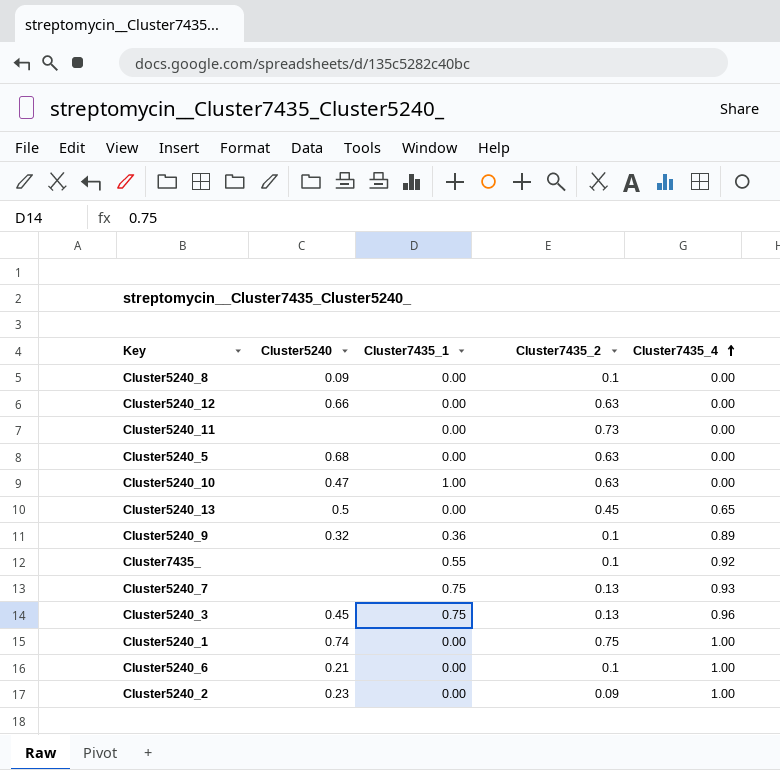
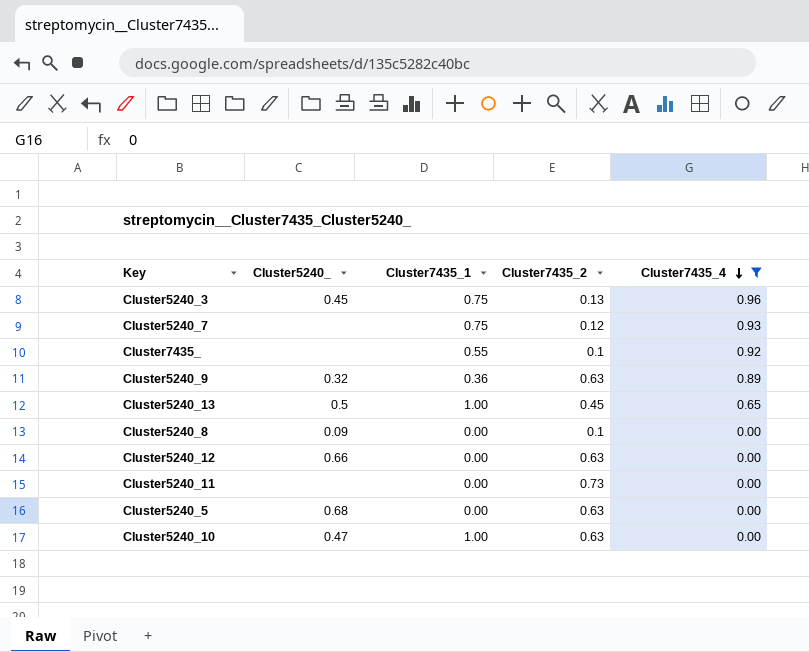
filter: none -> Cluster7435_4 != 1.00
row order: Cluster7435_4 ascending -> Cluster7435_4 descending
column name: Cluster5240 -> Cluster5240_
Cluster5240_7 | Cluster7435_2: 0.13 -> 0.12
Cluster5240_9 | Cluster7435_2: 0.1 -> 0.63
Cluster5240_13 | Cluster7435_1: 0.00 -> 1.00

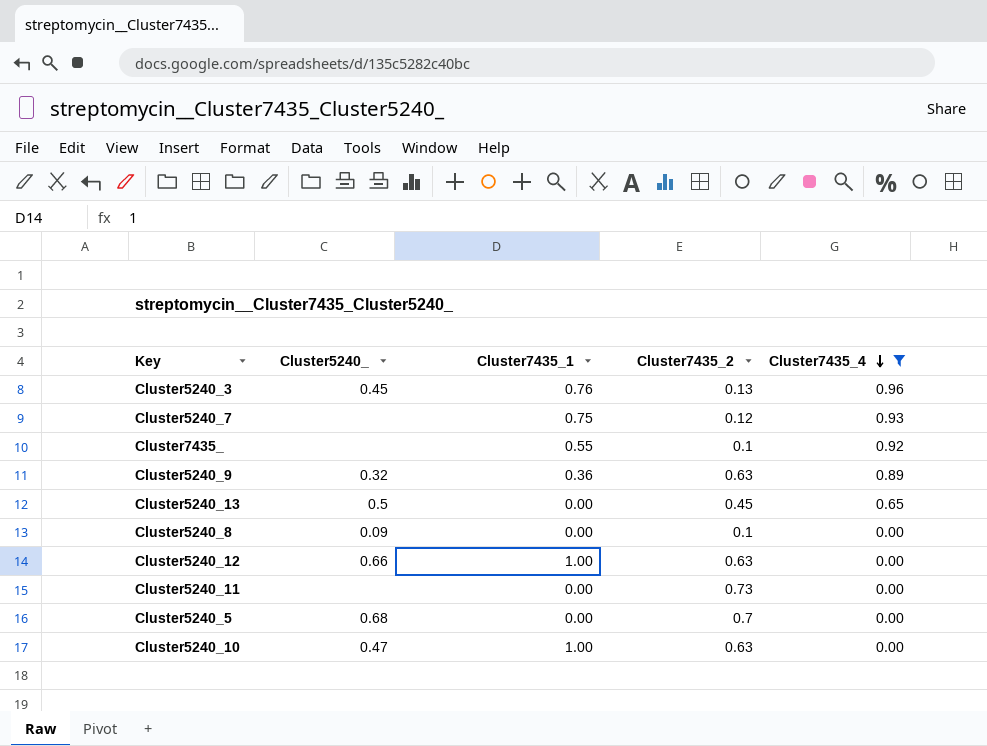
Cluster5240_3 | Cluster7435_1: 0.75 -> 0.76
Cluster5240_13 | Cluster7435_1: 1.00 -> 0.00
Cluster5240_12 | Cluster7435_1: 0.00 -> 1.00
Cluster5240_5 | Cluster7435_2: 0.63 -> 0.7

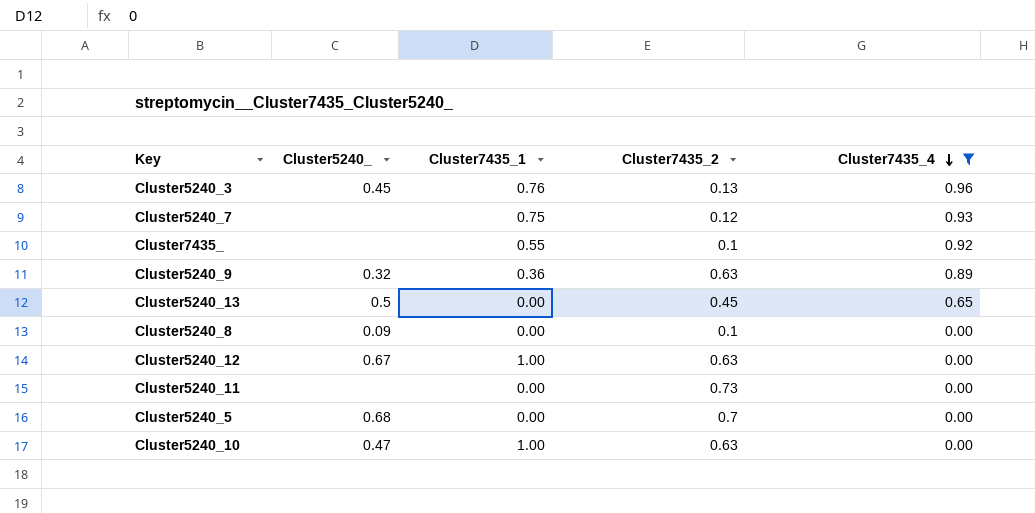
Cluster5240_12 | Cluster5240_: 0.66 -> 0.67

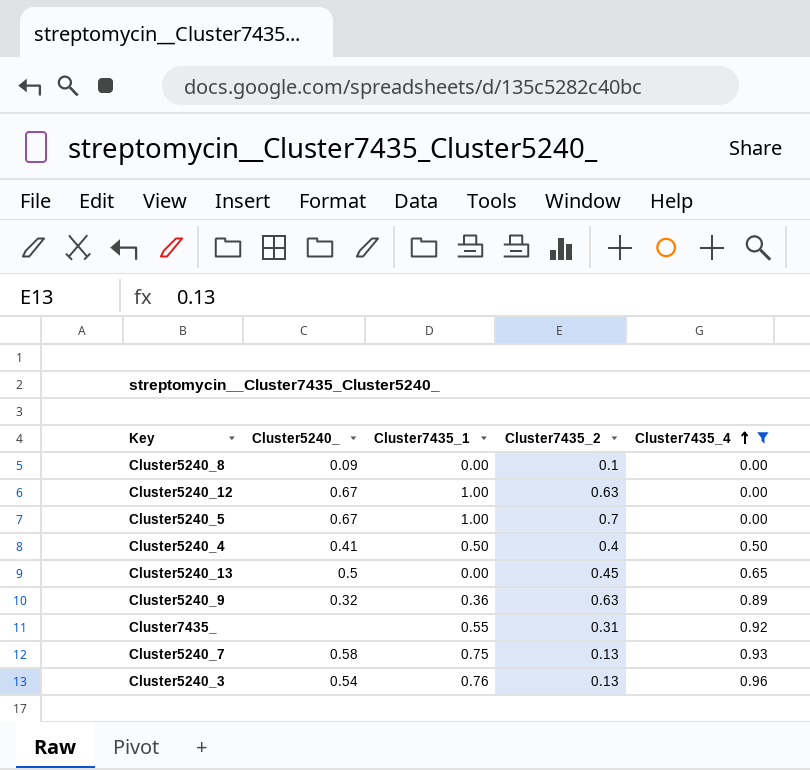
row order: Cluster7435_4 descending -> Cluster7435_4 ascending
row Cluster5240_11: none | 0.00 | 0.73 | 0.00 -> none
row Cluster5240_10: 0.47 | 1.00 | 0.63 | 0.00 -> none
Cluster5240_5 | Cluster5240_: 0.68 -> 0.67
Cluster5240_5 | Cluster7435_1: 0.00 -> 1.00
row Cluster5240_4: none -> 0.41 | 0.50 | 0.4 | 0.50
Cluster7435_ | Cluster7435_2: 0.1 -> 0.31
Cluster5240_7 | Cluster5240_: none -> 0.58
Cluster5240_7 | Cluster7435_2: 0.12 -> 0.13
Cluster5240_3 | Cluster5240_: 0.45 -> 0.54

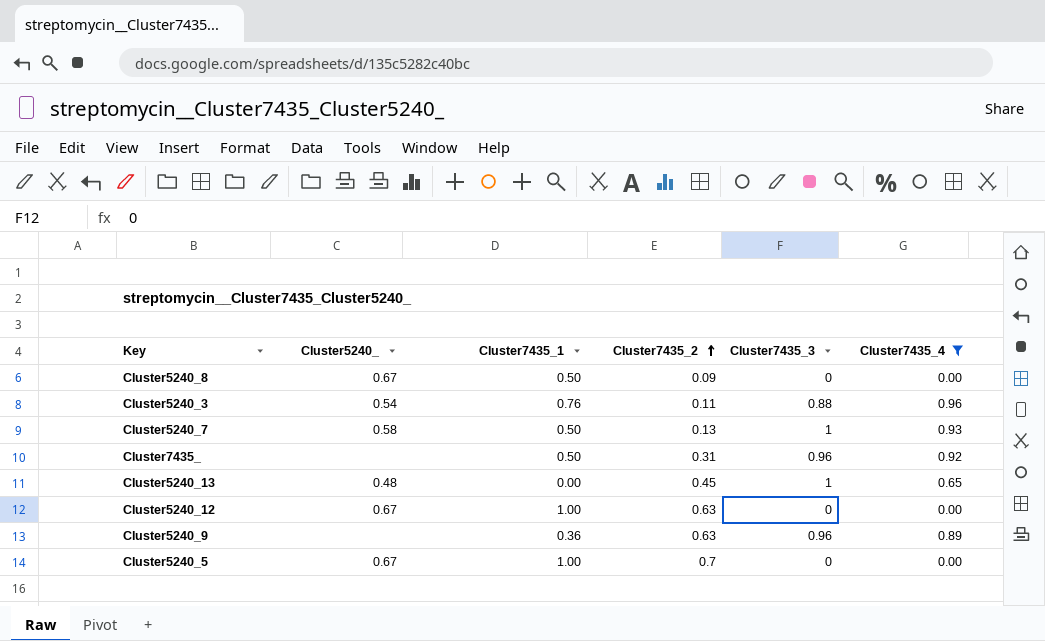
row order: Cluster7435_4 ascending -> Cluster7435_2 ascending
column Cluster7435_3 | position: none -> 5
row Cluster5240_4: 0.41 | 0.50 | 0.4 | 0.50 -> none
Cluster5240_8 | Cluster5240_: 0.09 -> 0.67
Cluster5240_8 | Cluster7435_1: 0.00 -> 0.50
Cluster5240_8 | Cluster7435_2: 0.1 -> 0.09
Cluster5240_3 | Cluster7435_2: 0.13 -> 0.11
Cluster5240_7 | Cluster7435_1: 0.75 -> 0.50
Cluster7435_ | Cluster7435_1: 0.55 -> 0.50
Cluster5240_13 | Cluster5240_: 0.5 -> 0.48
Cluster5240_9 | Cluster5240_: 0.32 -> none

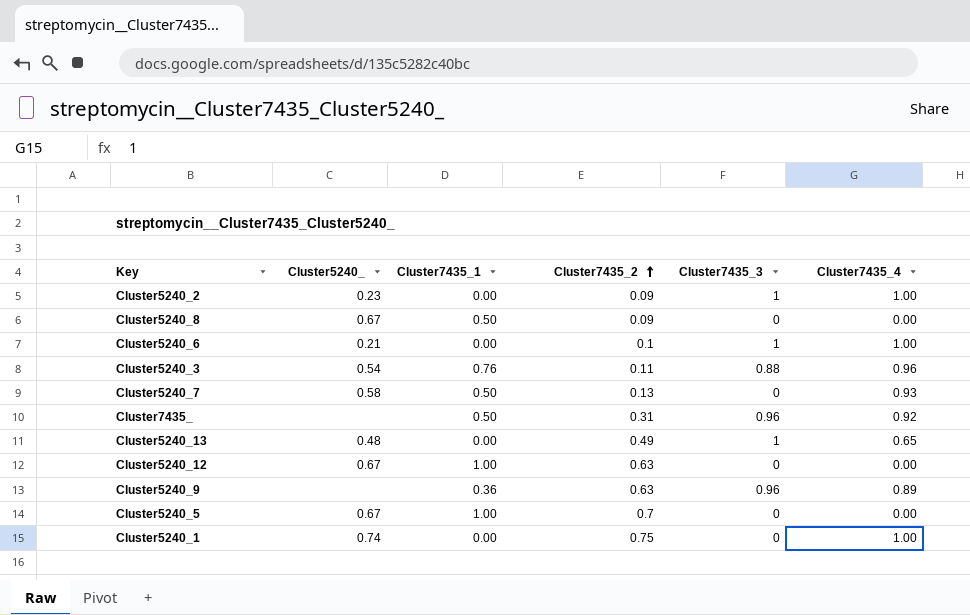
filter: Cluster7435_4 != 1.00 -> none
Cluster5240_7 | Cluster7435_3: 1 -> 0
Cluster5240_13 | Cluster7435_2: 0.45 -> 0.49

